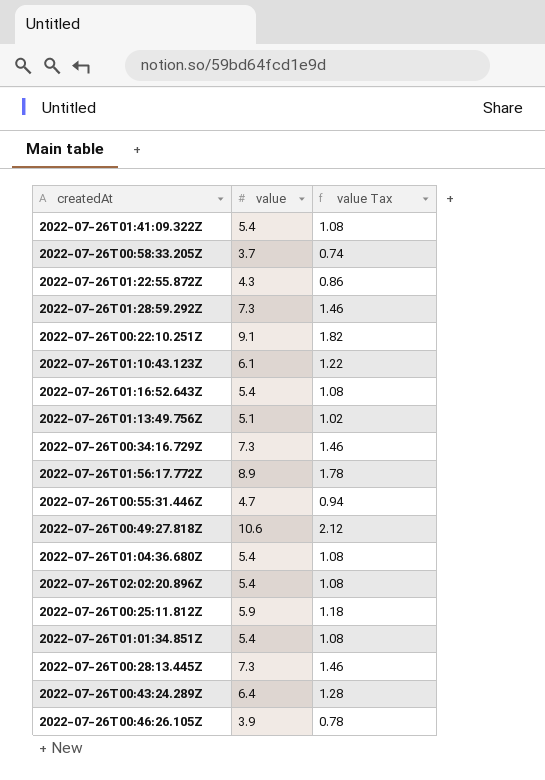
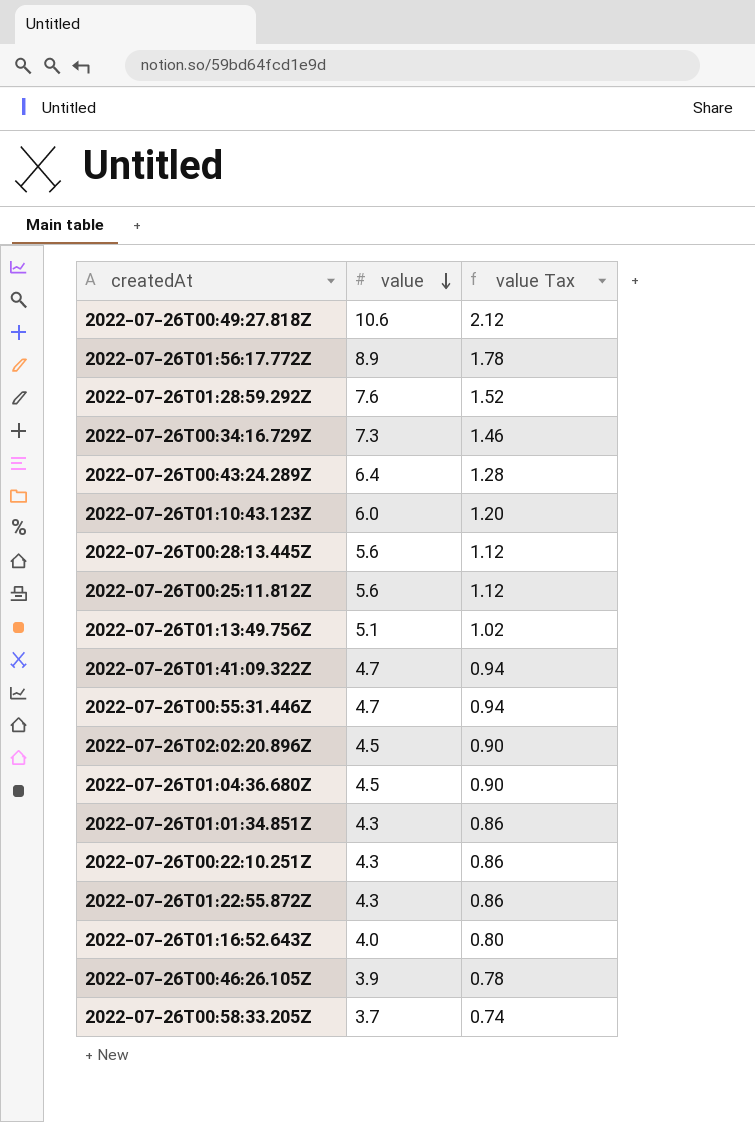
row order: none -> value descending
2022-07-26T01:28:59.292Z | value: 7.3 -> 7.6
2022-07-26T01:28:59.292Z | value Tax: 1.46 -> 1.52
2022-07-26T01:10:43.123Z | value: 6.1 -> 6.0
2022-07-26T01:10:43.123Z | value Tax: 1.22 -> 1.20
2022-07-26T00:28:13.445Z | value: 7.3 -> 5.6
2022-07-26T00:28:13.445Z | value Tax: 1.46 -> 1.12
2022-07-26T00:25:11.812Z | value: 5.9 -> 5.6
2022-07-26T00:25:11.812Z | value Tax: 1.18 -> 1.12
2022-07-26T01:41:09.322Z | value: 5.4 -> 4.7
2022-07-26T01:41:09.322Z | value Tax: 1.08 -> 0.94
2022-07-26T02:02:20.896Z | value: 5.4 -> 4.5
2022-07-26T02:02:20.896Z | value Tax: 1.08 -> 0.90
2022-07-26T01:04:36.680Z | value: 5.4 -> 4.5
2022-07-26T01:04:36.680Z | value Tax: 1.08 -> 0.90
2022-07-26T01:01:34.851Z | value: 5.4 -> 4.3
2022-07-26T01:01:34.851Z | value Tax: 1.08 -> 0.86
2022-07-26T00:22:10.251Z | value: 9.1 -> 4.3
2022-07-26T00:22:10.251Z | value Tax: 1.82 -> 0.86
2022-07-26T01:16:52.643Z | value: 5.4 -> 4.0
2022-07-26T01:16:52.643Z | value Tax: 1.08 -> 0.80

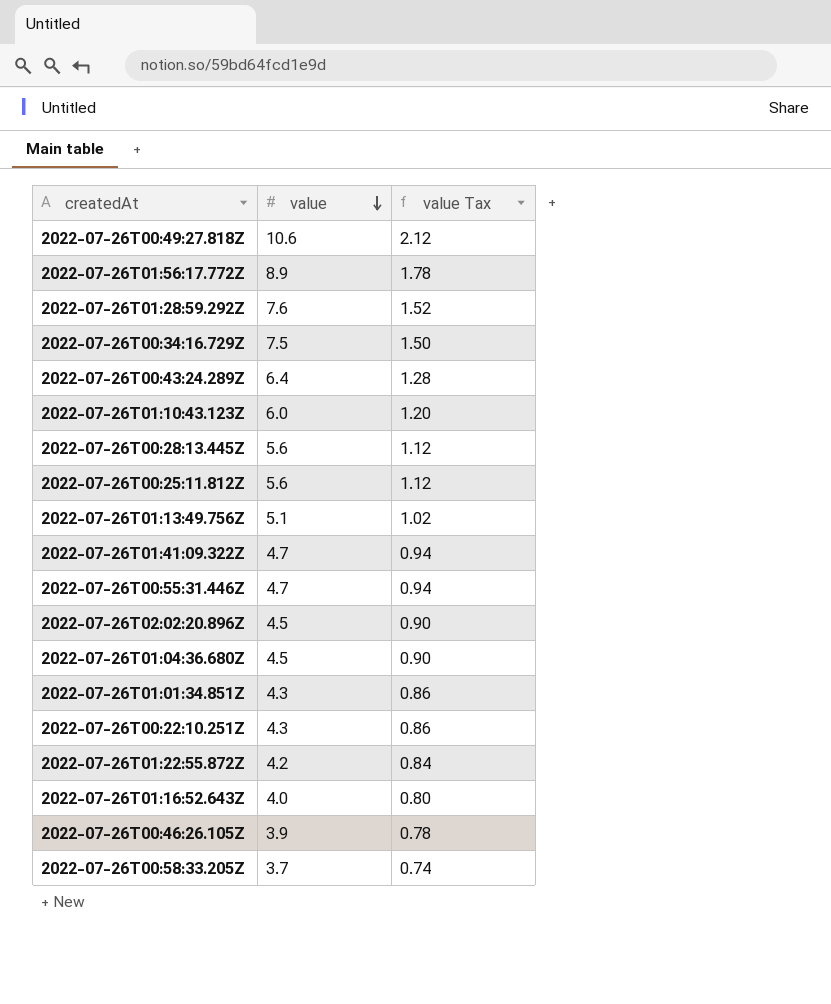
2022-07-26T00:34:16.729Z | value: 7.3 -> 7.5
2022-07-26T00:34:16.729Z | value Tax: 1.46 -> 1.50
2022-07-26T01:22:55.872Z | value: 4.3 -> 4.2
2022-07-26T01:22:55.872Z | value Tax: 0.86 -> 0.84

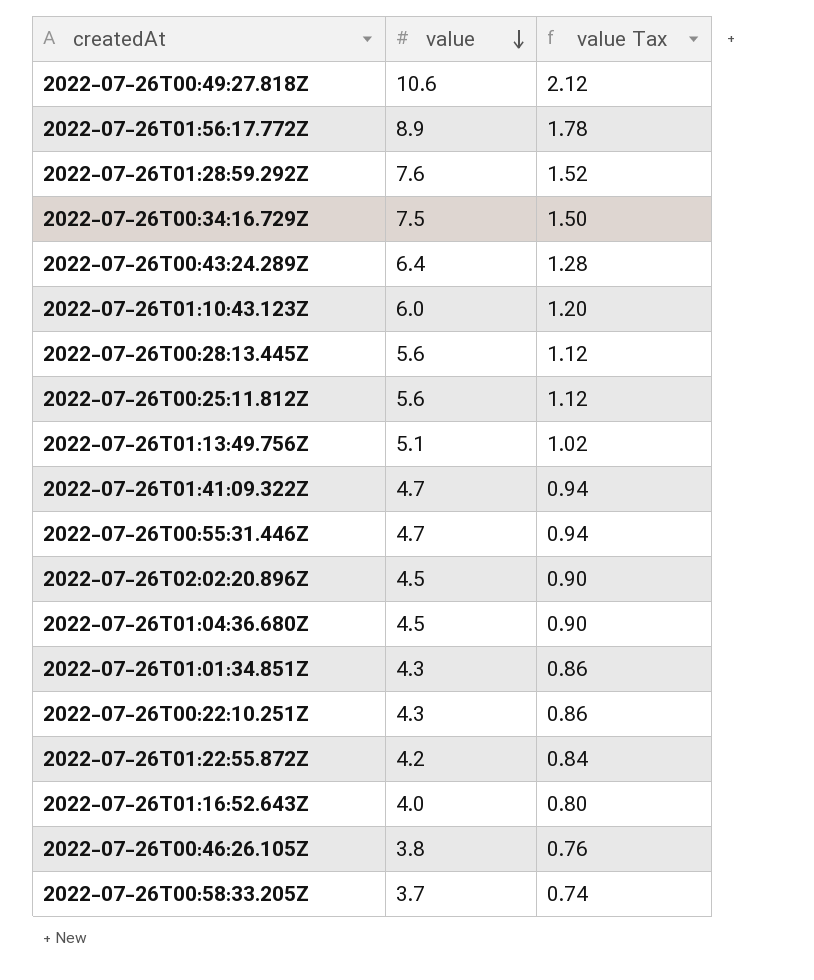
2022-07-26T00:46:26.105Z | value: 3.9 -> 3.8
2022-07-26T00:46:26.105Z | value Tax: 0.78 -> 0.76

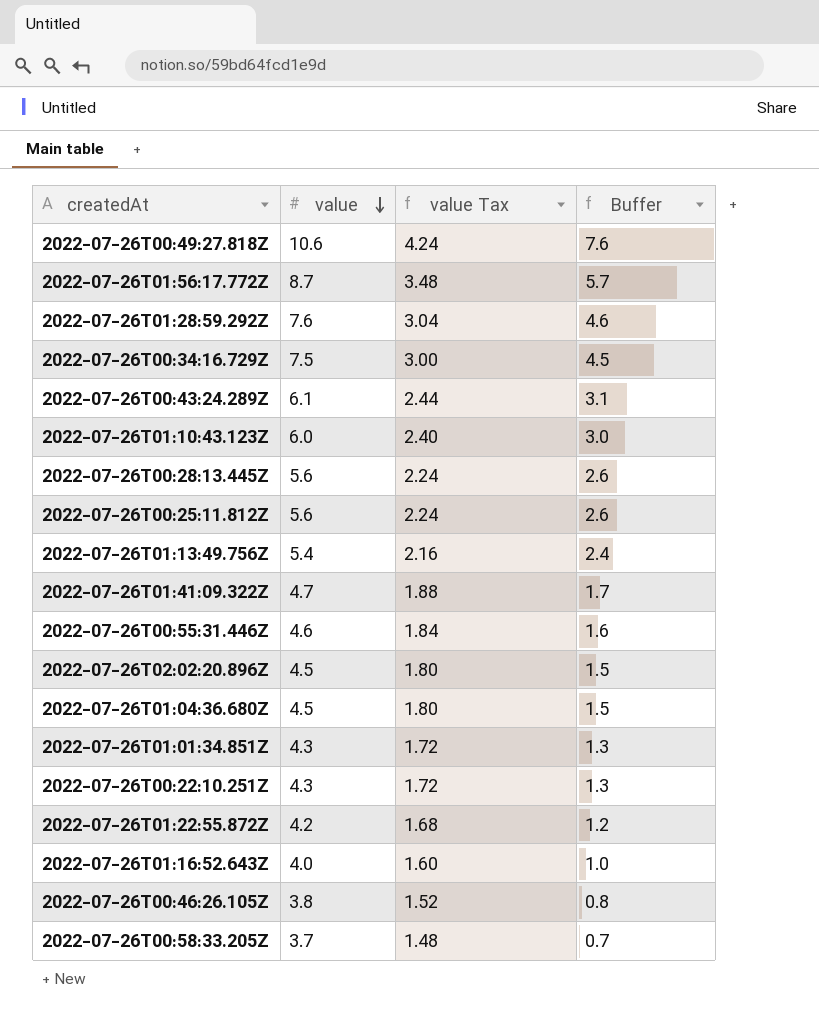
column value Tax | formula: [value] * 0.2 -> [value] * 0.4
column Buffer | formula: none -> [value] - 3
2022-07-26T01:56:17.772Z | value: 8.9 -> 8.7
2022-07-26T00:43:24.289Z | value: 6.4 -> 6.1
2022-07-26T01:13:49.756Z | value: 5.1 -> 5.4
2022-07-26T00:55:31.446Z | value: 4.7 -> 4.6

